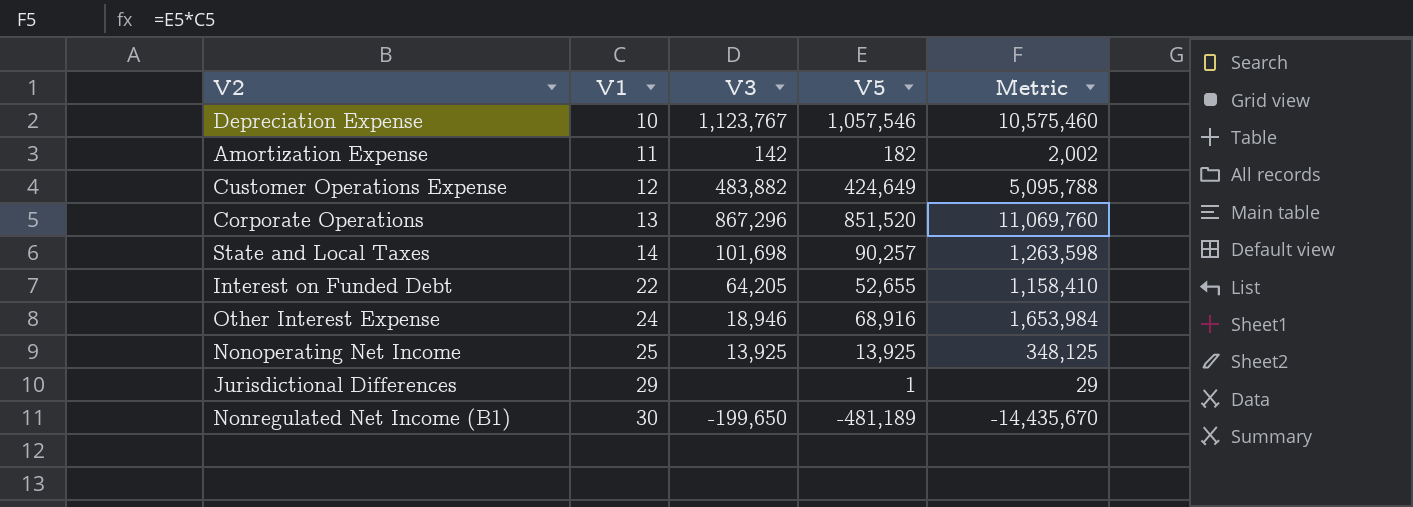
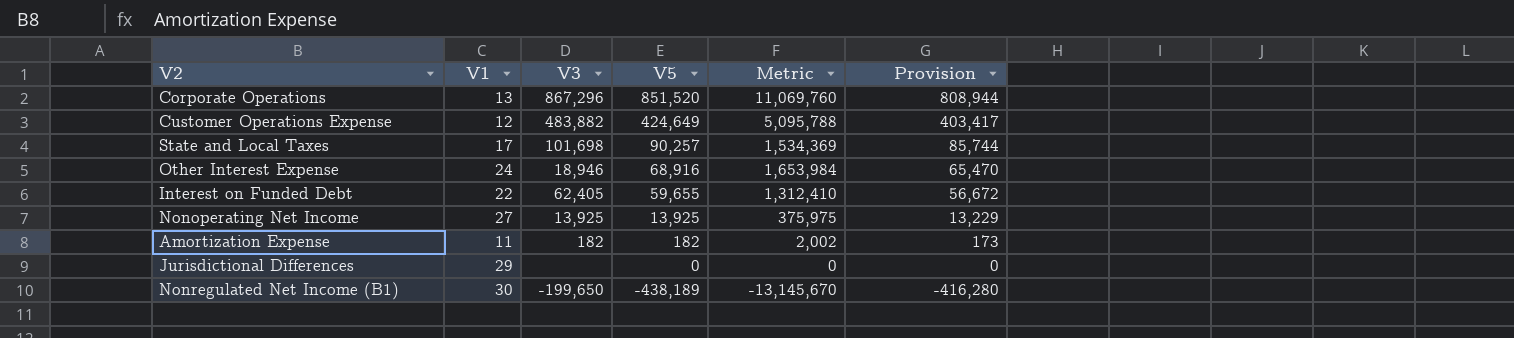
row order: V1 ascending -> V5 descending
column Provision | formula: none -> [V5] * 0.95
row Depreciation Expense: 10 | 1,123,767 | 1,057,546 | 10,575,460 -> none
State and Local Taxes | V1: 14 -> 17
State and Local Taxes | Metric: 1,263,598 -> 1,534,369
Interest on Funded Debt | V3: 64,205 -> 62,405
Interest on Funded Debt | V5: 52,655 -> 59,655
Interest on Funded Debt | Metric: 1,158,410 -> 1,312,410
Nonoperating Net Income | V1: 25 -> 27
Nonoperating Net Income | Metric: 348,125 -> 375,975
Amortization Expense | V3: 142 -> 182
Jurisdictional Differences | V5: 1 -> 0
Jurisdictional Differences | Metric: 29 -> 0
Nonregulated Net Income (B1) | V5: -481,189 -> -438,189
Nonregulated Net Income (B1) | Metric: -14,435,670 -> -13,145,670

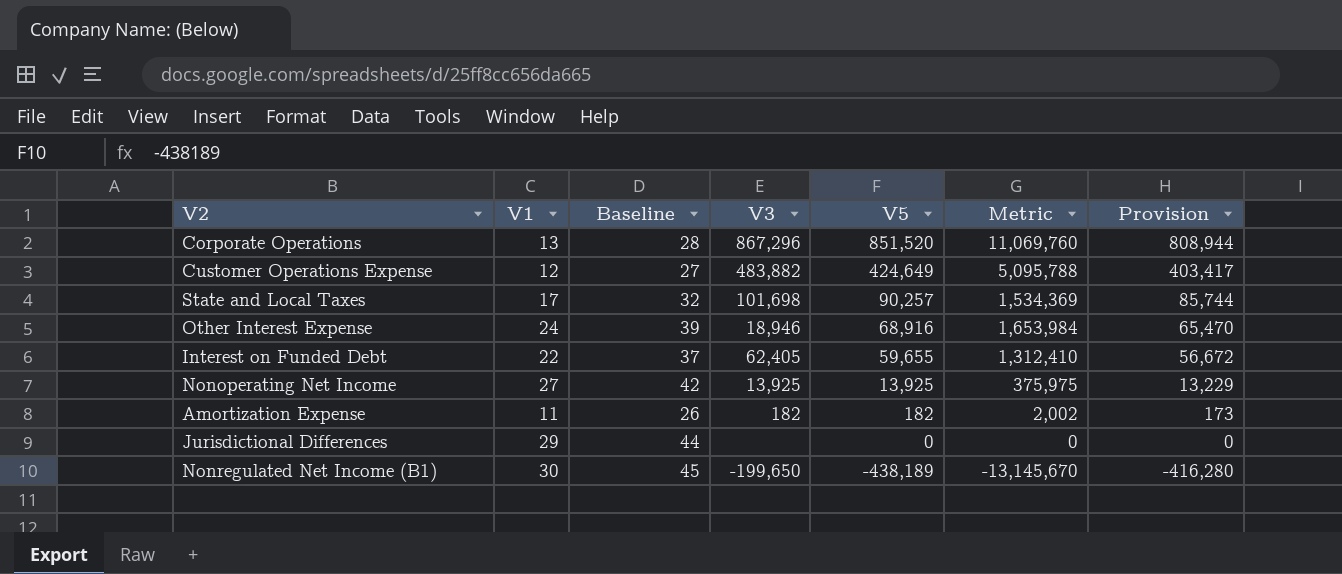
column Baseline | formula: none -> [V1] + 15

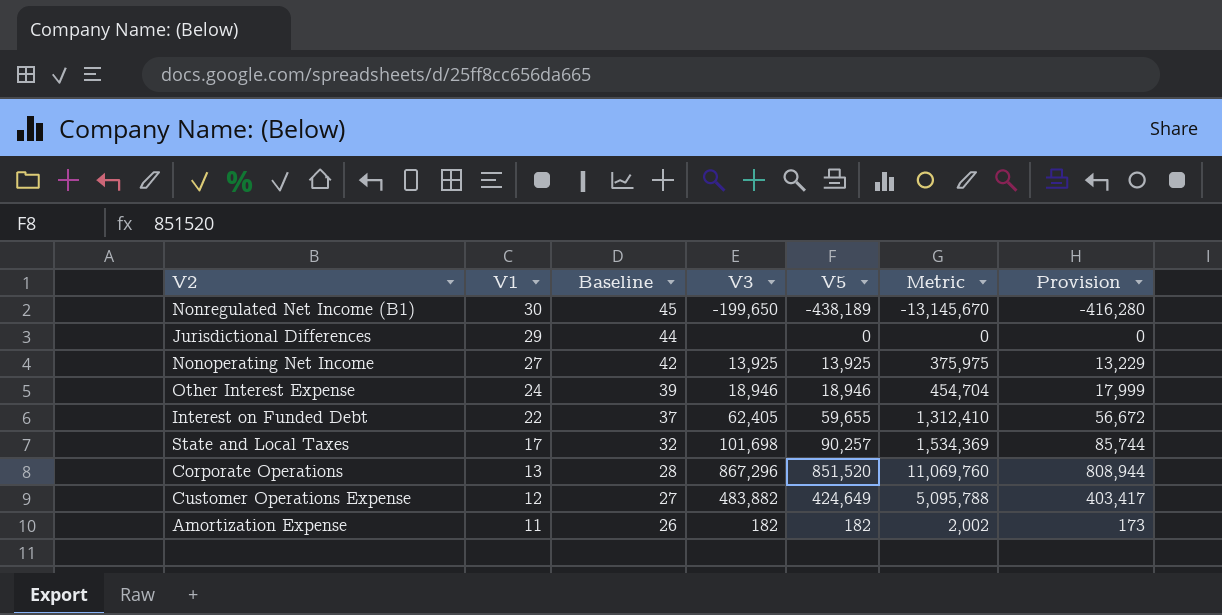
row order: V5 descending -> V1 descending
Other Interest Expense | V5: 68,916 -> 18,946
Other Interest Expense | Metric: 1,653,984 -> 454,704
Other Interest Expense | Provision: 65,470 -> 17,999

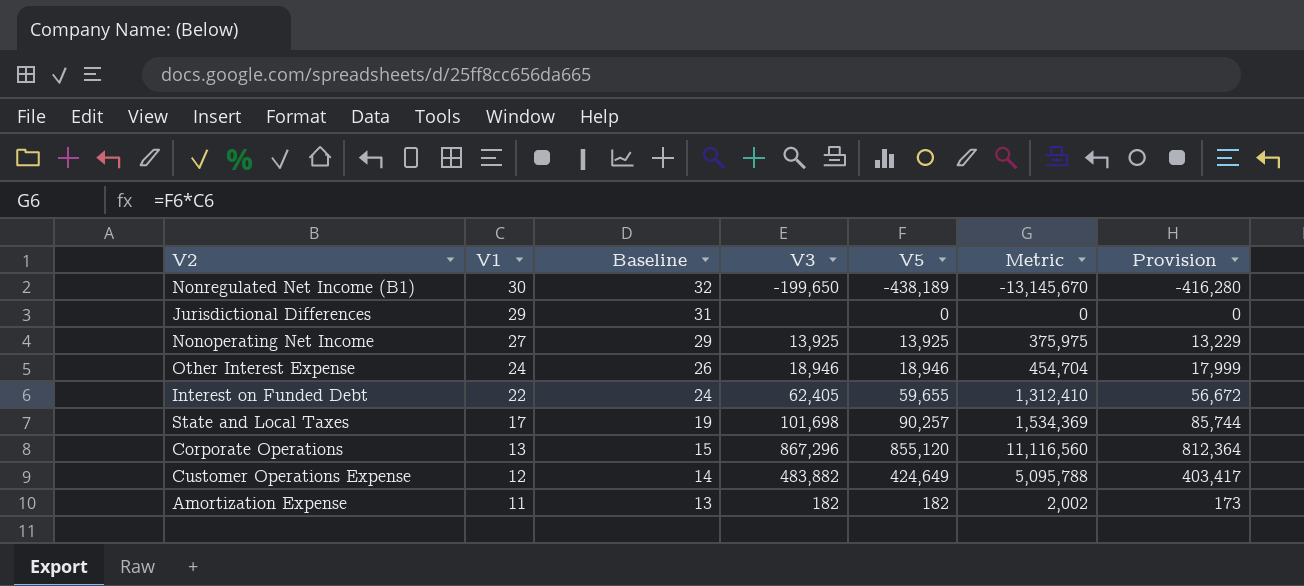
column Baseline | formula: [V1] + 15 -> [V1] + 2
Corporate Operations | V5: 851,520 -> 855,120
Corporate Operations | Metric: 11,069,760 -> 11,116,560
Corporate Operations | Provision: 808,944 -> 812,364

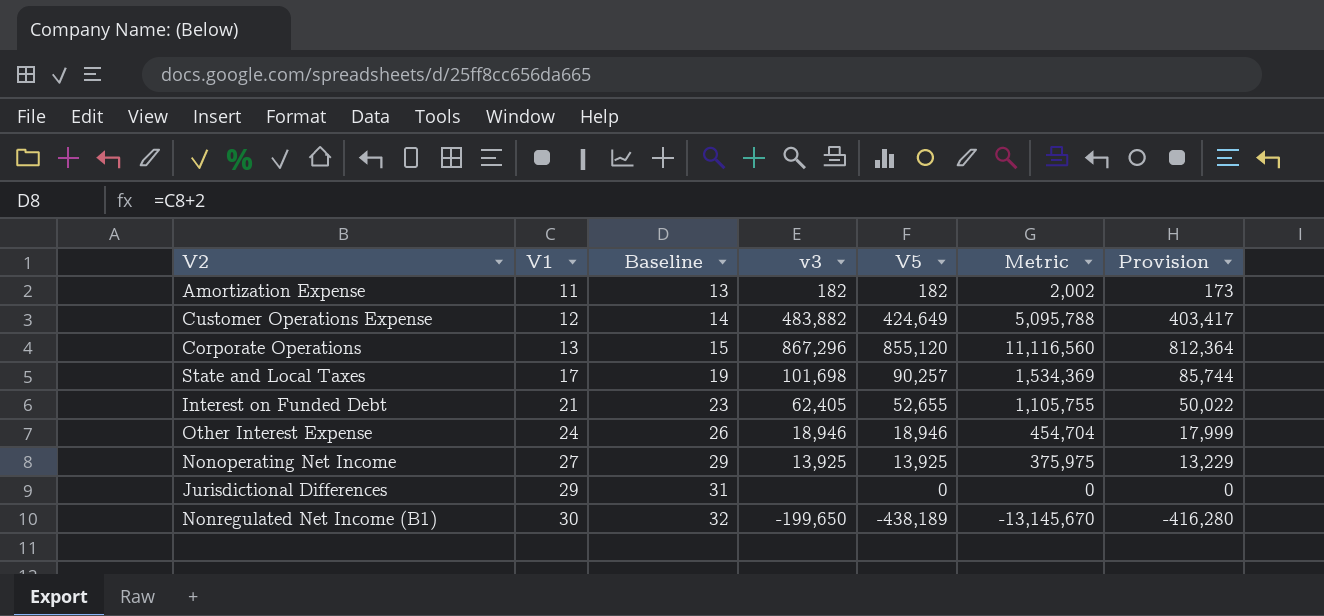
row order: V1 descending -> V1 ascending
column name: V3 -> v3
Interest on Funded Debt | V1: 22 -> 21
Interest on Funded Debt | Baseline: 24 -> 23
Interest on Funded Debt | V5: 59,655 -> 52,655
Interest on Funded Debt | Metric: 1,312,410 -> 1,105,755
Interest on Funded Debt | Provision: 56,672 -> 50,022

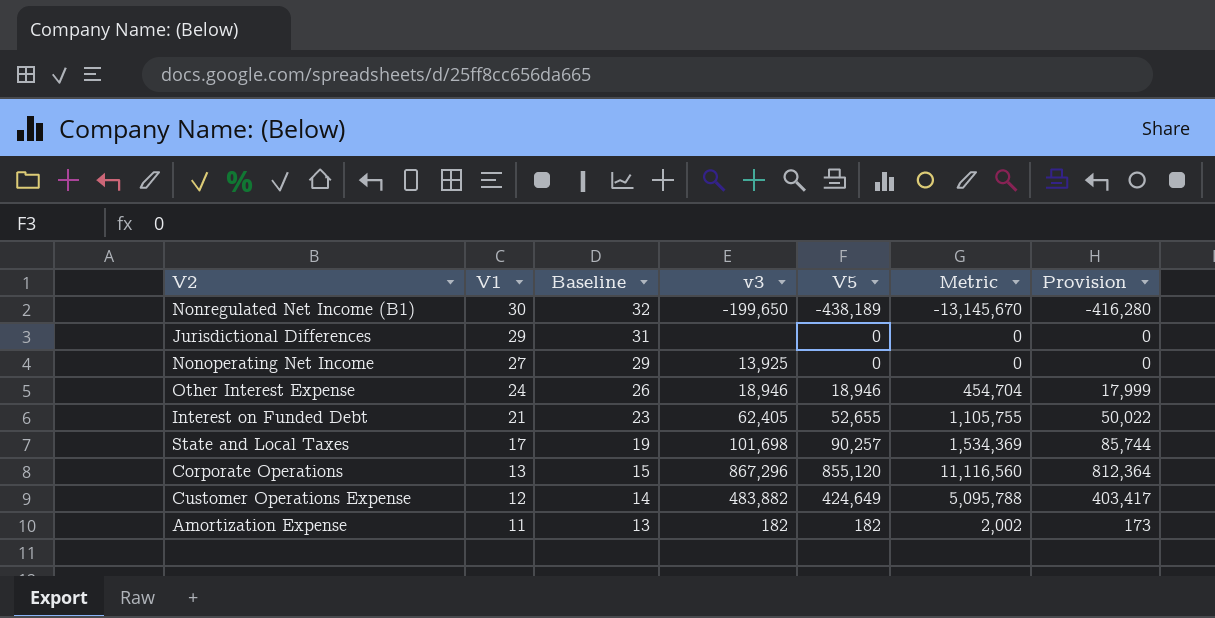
row order: V1 ascending -> V1 descending
Nonoperating Net Income | V5: 13,925 -> 0
Nonoperating Net Income | Metric: 375,975 -> 0
Nonoperating Net Income | Provision: 13,229 -> 0

